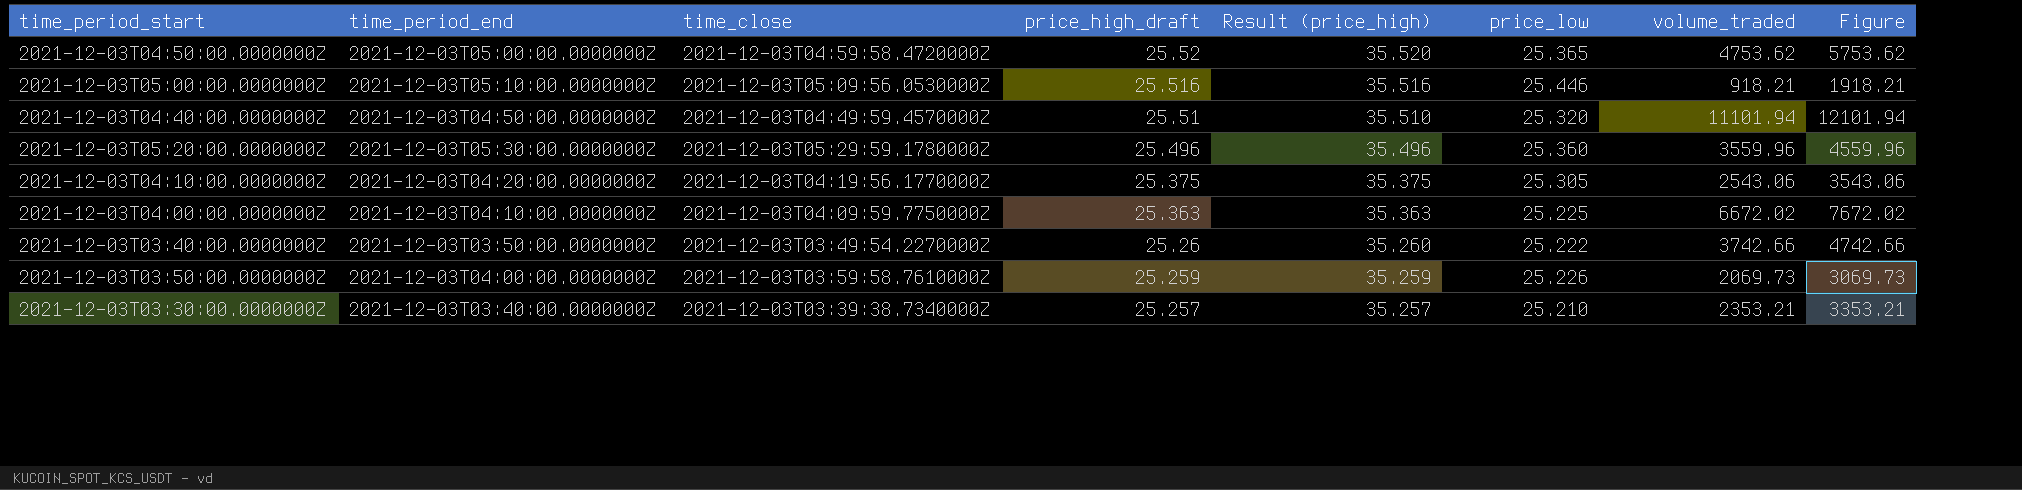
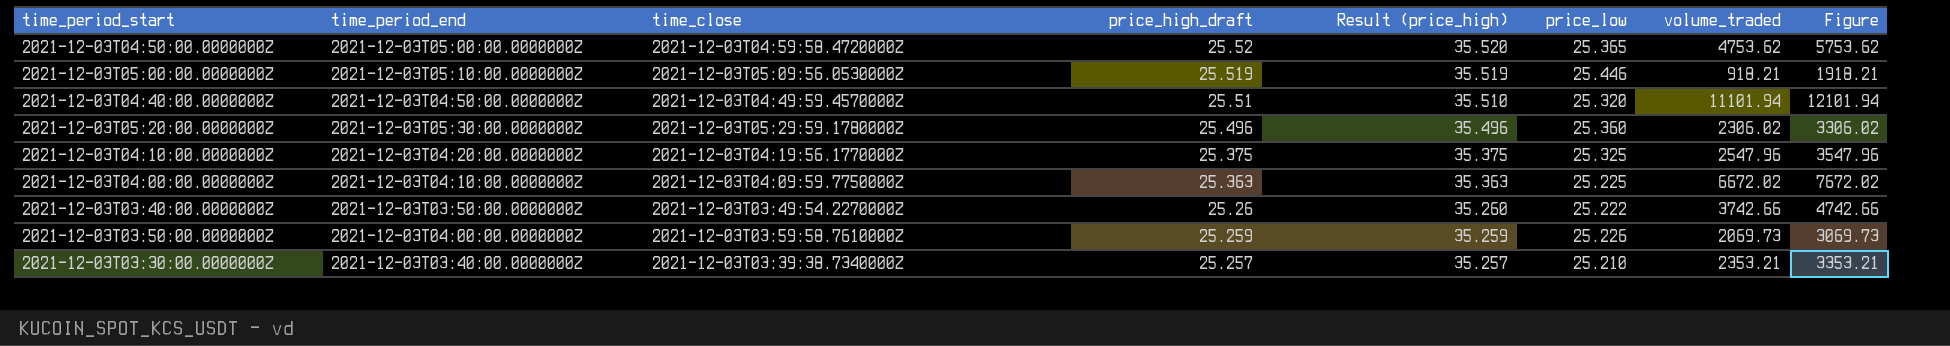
2021-12-03T05:00:00.0000000Z | price_high_draft: 25.516 -> 25.519
2021-12-03T05:00:00.0000000Z | Result (price_high): 35.516 -> 35.519
2021-12-03T05:20:00.0000000Z | volume_traded: 3559.96 -> 2306.02
2021-12-03T05:20:00.0000000Z | Figure: 4559.96 -> 3306.02
2021-12-03T04:10:00.0000000Z | price_low: 25.305 -> 25.325
2021-12-03T04:10:00.0000000Z | volume_traded: 2543.06 -> 2547.96
2021-12-03T04:10:00.0000000Z | Figure: 3543.06 -> 3547.96

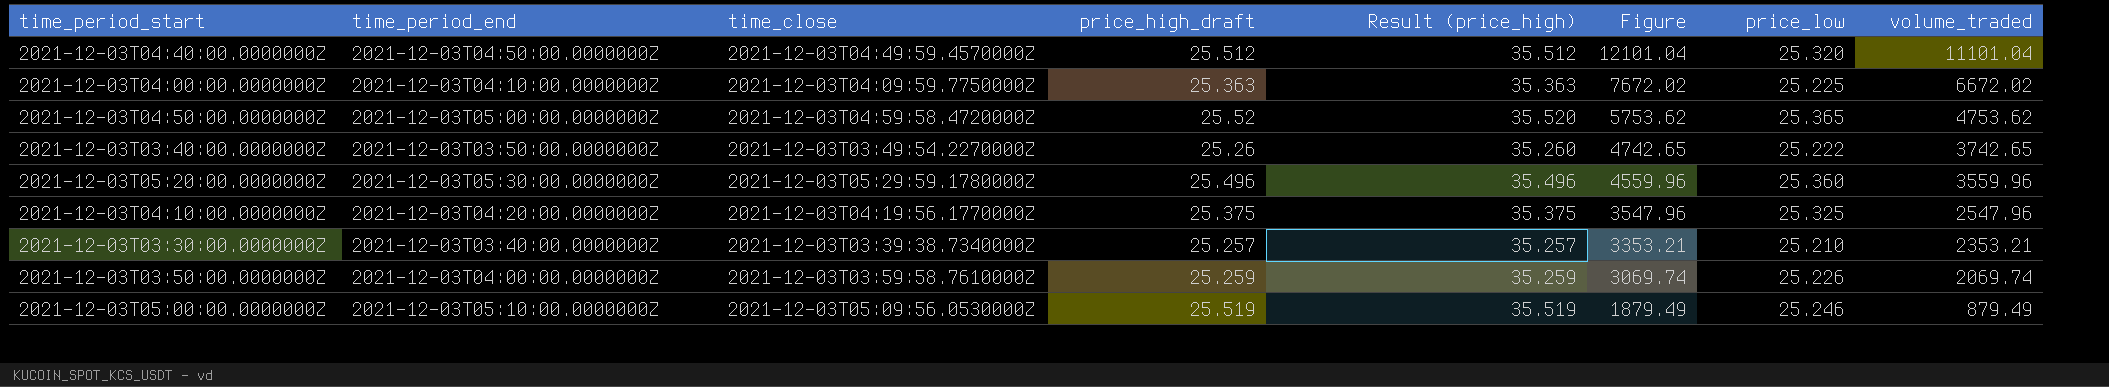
row order: price_high_draft descending -> Figure descending
column Figure | position: 8 -> 6
2021-12-03T04:40:00.0000000Z | price_high_draft: 25.51 -> 25.512
2021-12-03T04:40:00.0000000Z | Result (price_high): 35.510 -> 35.512
2021-12-03T04:40:00.0000000Z | Figure: 12101.94 -> 12101.04
2021-12-03T04:40:00.0000000Z | volume_traded: 11101.94 -> 11101.04
2021-12-03T03:40:00.0000000Z | Figure: 4742.66 -> 4742.65
2021-12-03T03:40:00.0000000Z | volume_traded: 3742.66 -> 3742.65
2021-12-03T05:20:00.0000000Z | Figure: 3306.02 -> 4559.96
2021-12-03T05:20:00.0000000Z | volume_traded: 2306.02 -> 3559.96
2021-12-03T03:50:00.0000000Z | Figure: 3069.73 -> 3069.74
2021-12-03T03:50:00.0000000Z | volume_traded: 2069.73 -> 2069.74
2021-12-03T05:00:00.0000000Z | Figure: 1918.21 -> 1879.49
2021-12-03T05:00:00.0000000Z | price_low: 25.446 -> 25.246
2021-12-03T05:00:00.0000000Z | volume_traded: 918.21 -> 879.49

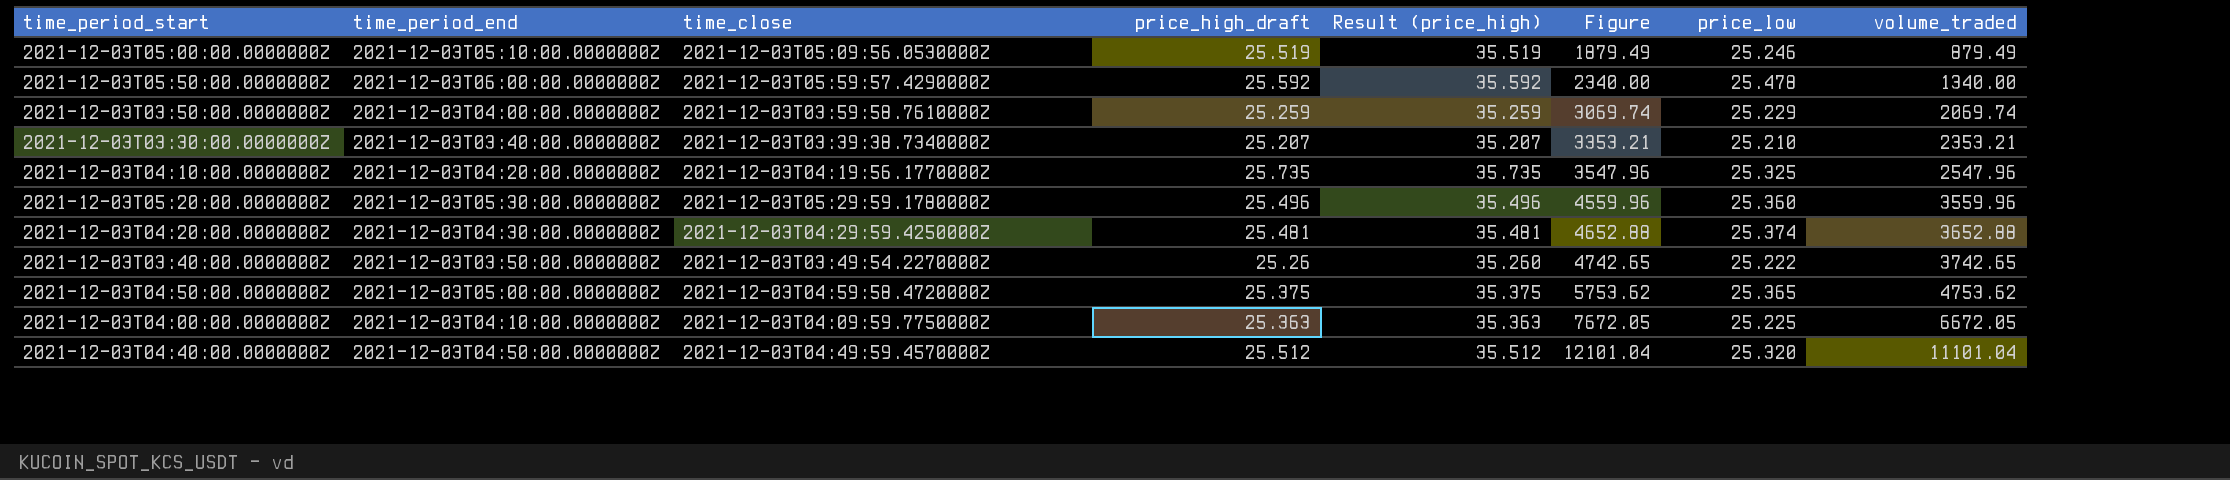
row order: Figure descending -> Figure ascending
row 2021-12-03T05:50:00.0000000Z: none -> 2021-12-03T06:00:00.0000000Z | 2021-12-03T05:59:57.4290000Z | 25.592 | 35.592 | 2340.00 | 25.478 | 1340.00
2021-12-03T03:50:00.0000000Z | price_low: 25.226 -> 25.229
2021-12-03T03:30:00.0000000Z | price_high_draft: 25.257 -> 25.207
2021-12-03T03:30:00.0000000Z | Result (price_high): 35.257 -> 35.207
2021-12-03T04:10:00.0000000Z | price_high_draft: 25.375 -> 25.735
2021-12-03T04:10:00.0000000Z | Result (price_high): 35.375 -> 35.735
row 2021-12-03T04:20:00.0000000Z: none -> 2021-12-03T04:30:00.0000000Z | 2021-12-03T04:29:59.4250000Z | 25.481 | 35.481 | 4652.88 | 25.374 | 3652.88
2021-12-03T04:50:00.0000000Z | price_high_draft: 25.52 -> 25.375
2021-12-03T04:50:00.0000000Z | Result (price_high): 35.520 -> 35.375
2021-12-03T04:00:00.0000000Z | Figure: 7672.02 -> 7672.05
2021-12-03T04:00:00.0000000Z | volume_traded: 6672.02 -> 6672.05

